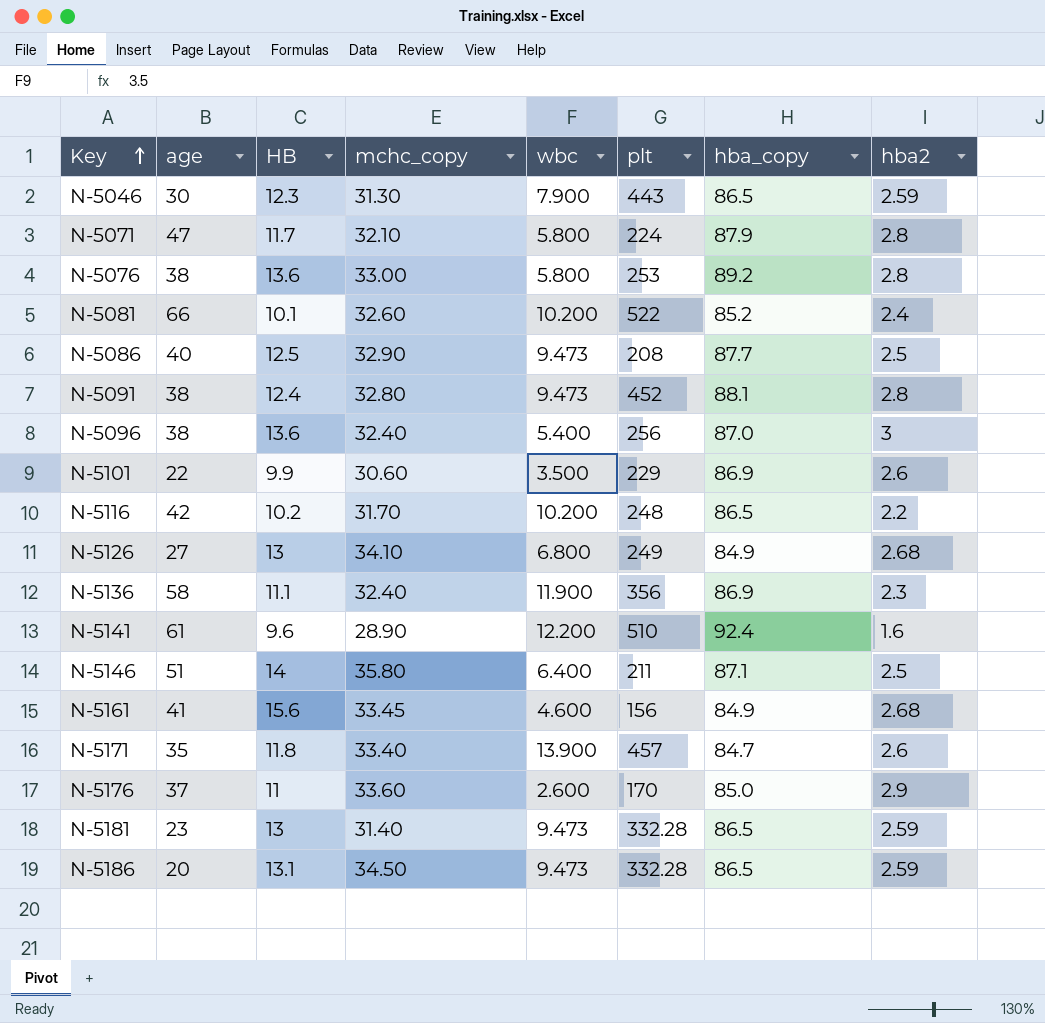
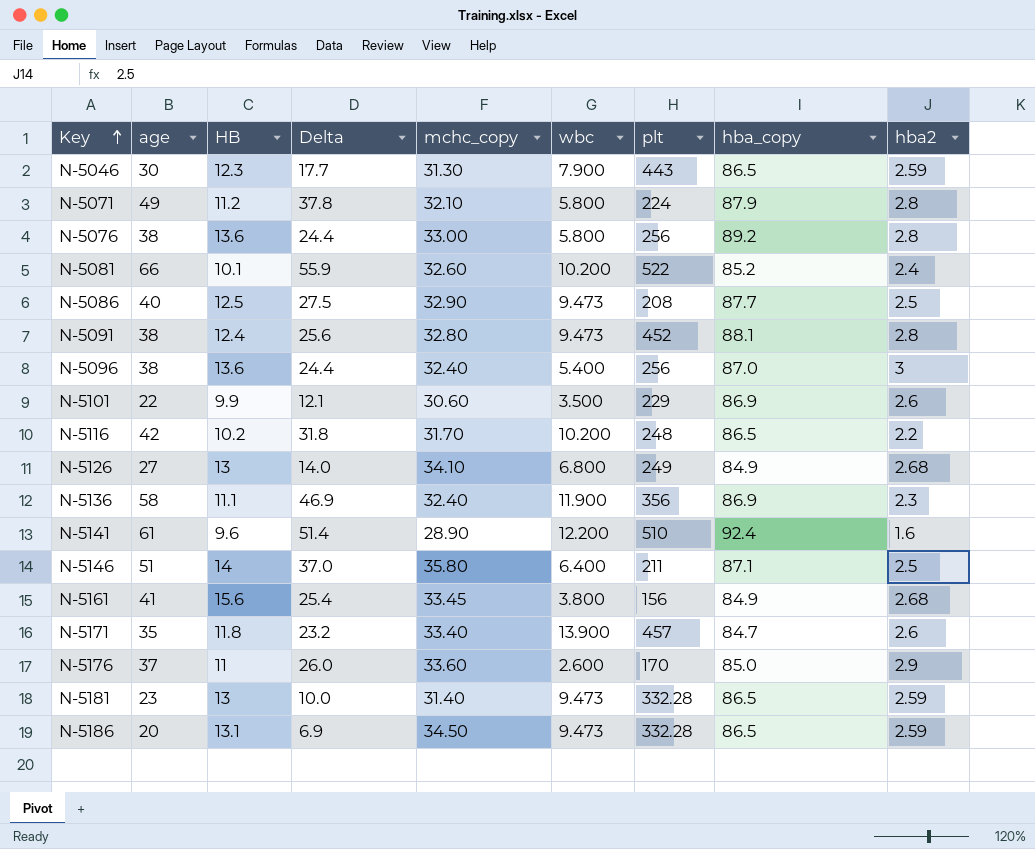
column Delta | formula: none -> [age] - [HB]
N-5071 | age: 47 -> 49
N-5071 | HB: 11.7 -> 11.2
N-5076 | plt: 253 -> 256
N-5161 | wbc: 4.600 -> 3.800

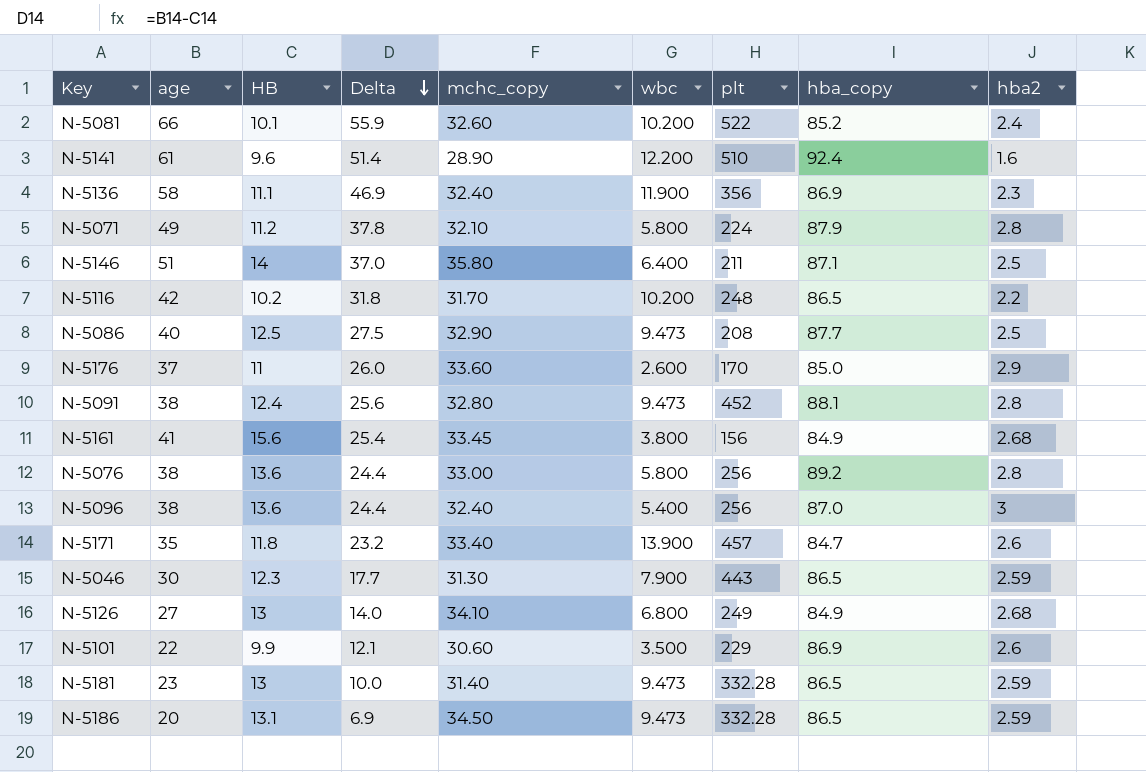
row order: Key ascending -> Delta descending

